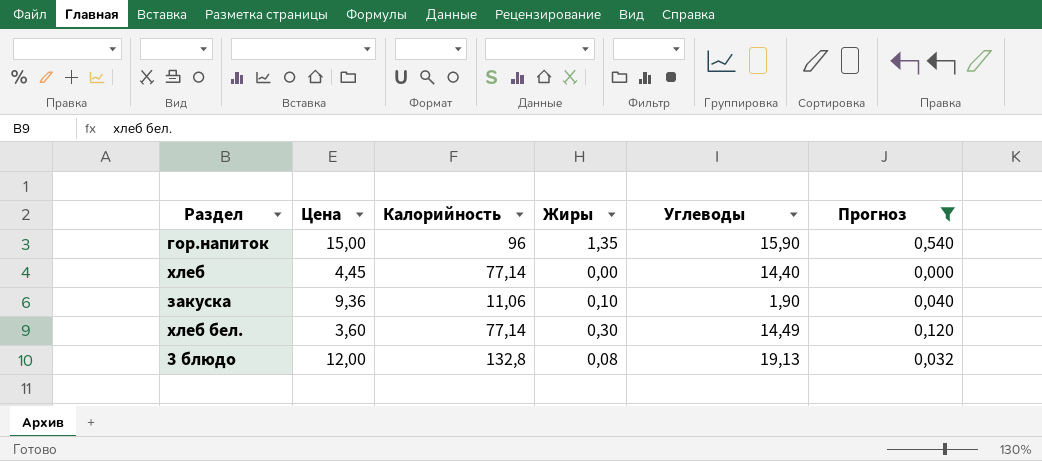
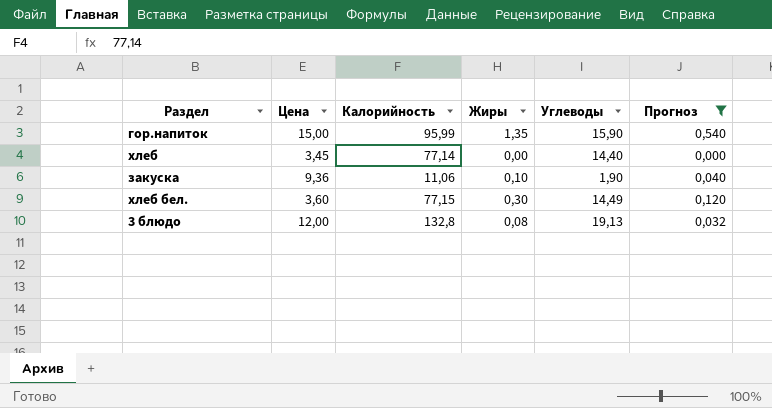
гор.напиток | Калорийность: 96 -> 95,99
хлеб | Цена: 4,45 -> 3,45
хлеб бел. | Калорийность: 77,14 -> 77,15

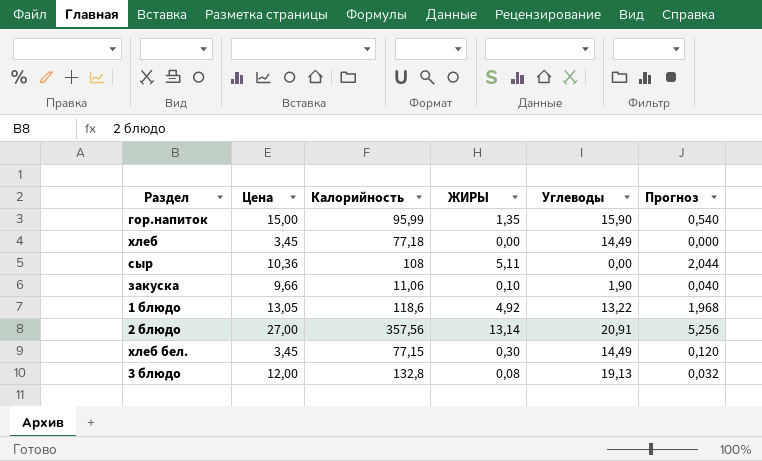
filter: Прогноз <= 0,540 -> none
column name: Жиры -> ЖИРЫ
хлеб | Калорийность: 77,14 -> 77,18
хлеб | Углеводы: 14,40 -> 14,49
закуска | Цена: 9,36 -> 9,66
хлеб бел. | Цена: 3,60 -> 3,45

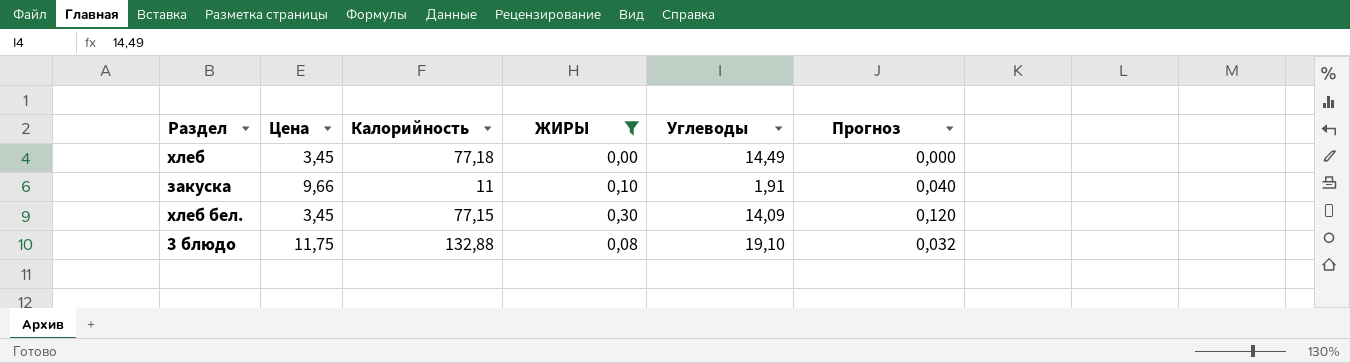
filter: none -> ЖИРЫ <= 0,30
закуска | Калорийность: 11,06 -> 11
закуска | Углеводы: 1,90 -> 1,91
хлеб бел. | Углеводы: 14,49 -> 14,09
3 блюдо | Цена: 12,00 -> 11,75
3 блюдо | Калорийность: 132,8 -> 132,88
3 блюдо | Углеводы: 19,13 -> 19,10

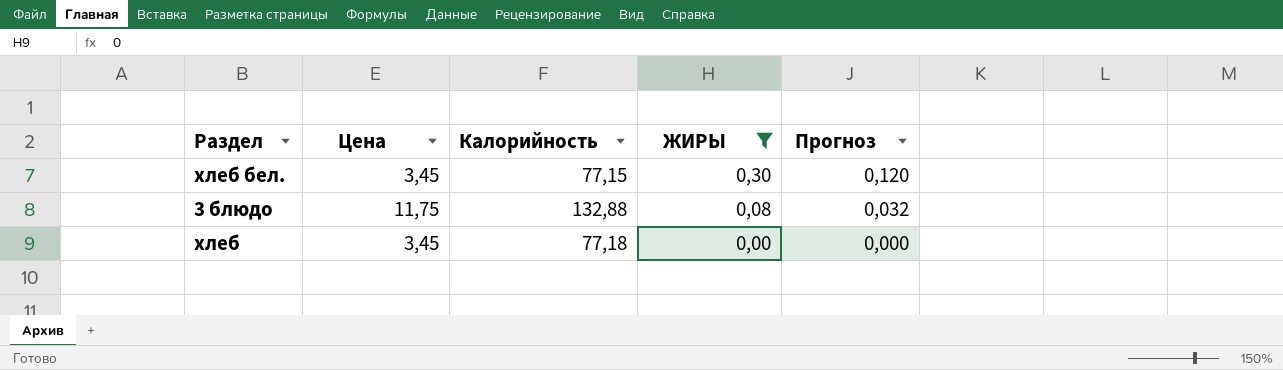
row order: none -> ЖИРЫ descending
column Углеводы | position: 5 -> none
row закуска: 9,66 | 11 | 0,10 | 1,91 | 0,040 -> none

